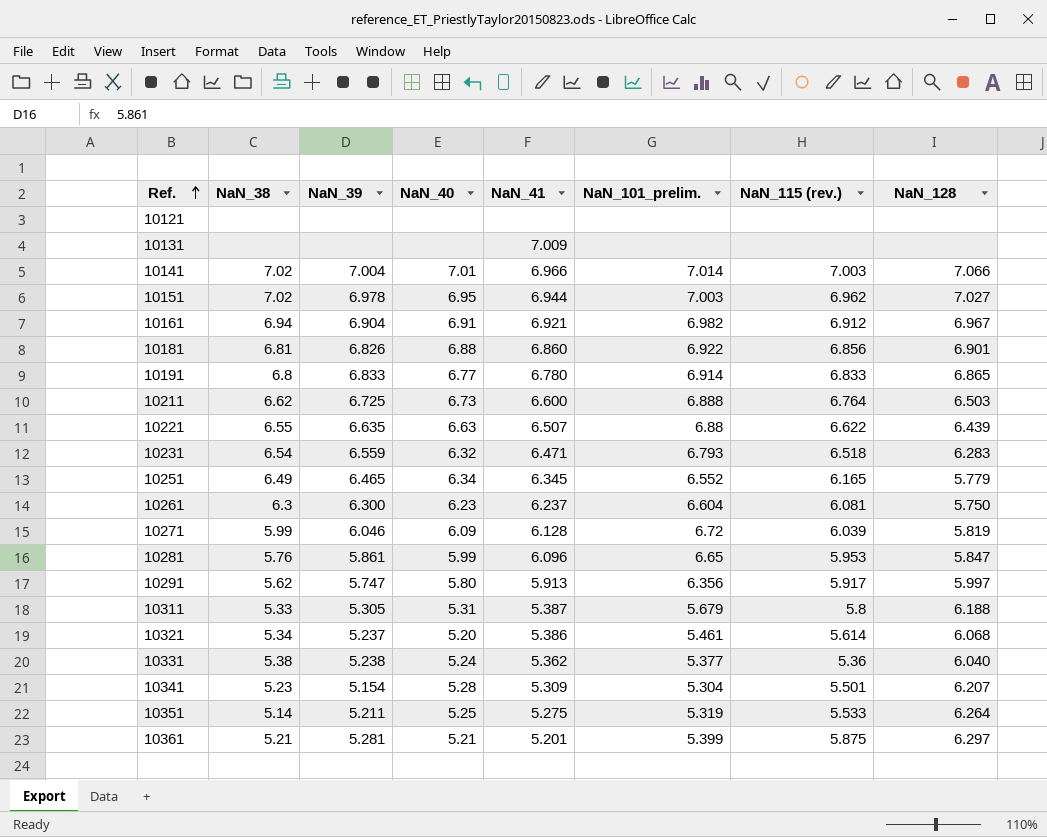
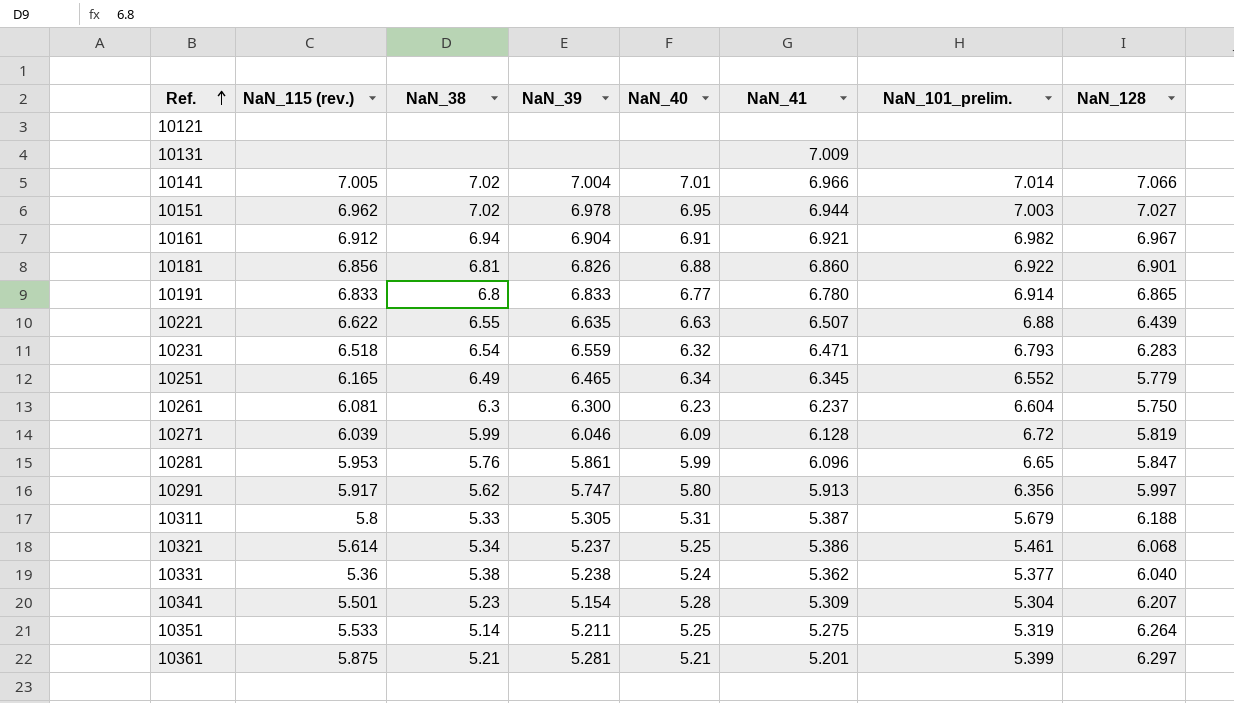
column NaN_115 (rev.) | position: 7 -> 2
row 10211: 6.62 | 6.725 | 6.73 | 6.600 | 6.888 | 6.764 | 6.503 -> none
10141 | NaN_115 (rev.): 7.003 -> 7.005
10321 | NaN_40: 5.20 -> 5.25

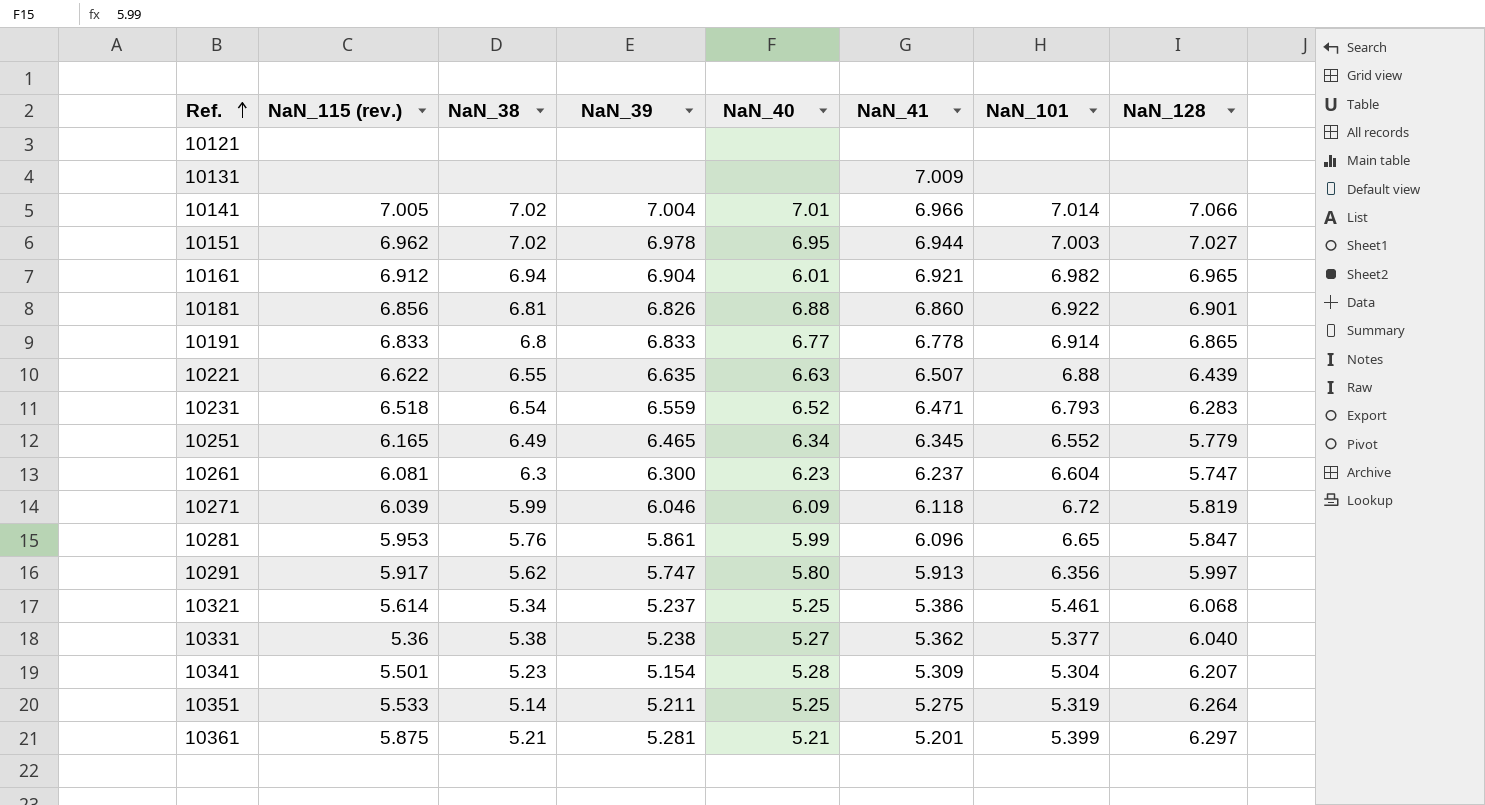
column name: NaN_101_prelim. -> NaN_101
row 10311: 5.8 | 5.33 | 5.305 | 5.31 | 5.387 | 5.679 | 6.188 -> none
10161 | NaN_40: 6.91 -> 6.01
10161 | NaN_128: 6.967 -> 6.965
10191 | NaN_41: 6.780 -> 6.778
10231 | NaN_40: 6.32 -> 6.52
10261 | NaN_128: 5.750 -> 5.747
10271 | NaN_41: 6.128 -> 6.118
10331 | NaN_40: 5.24 -> 5.27

